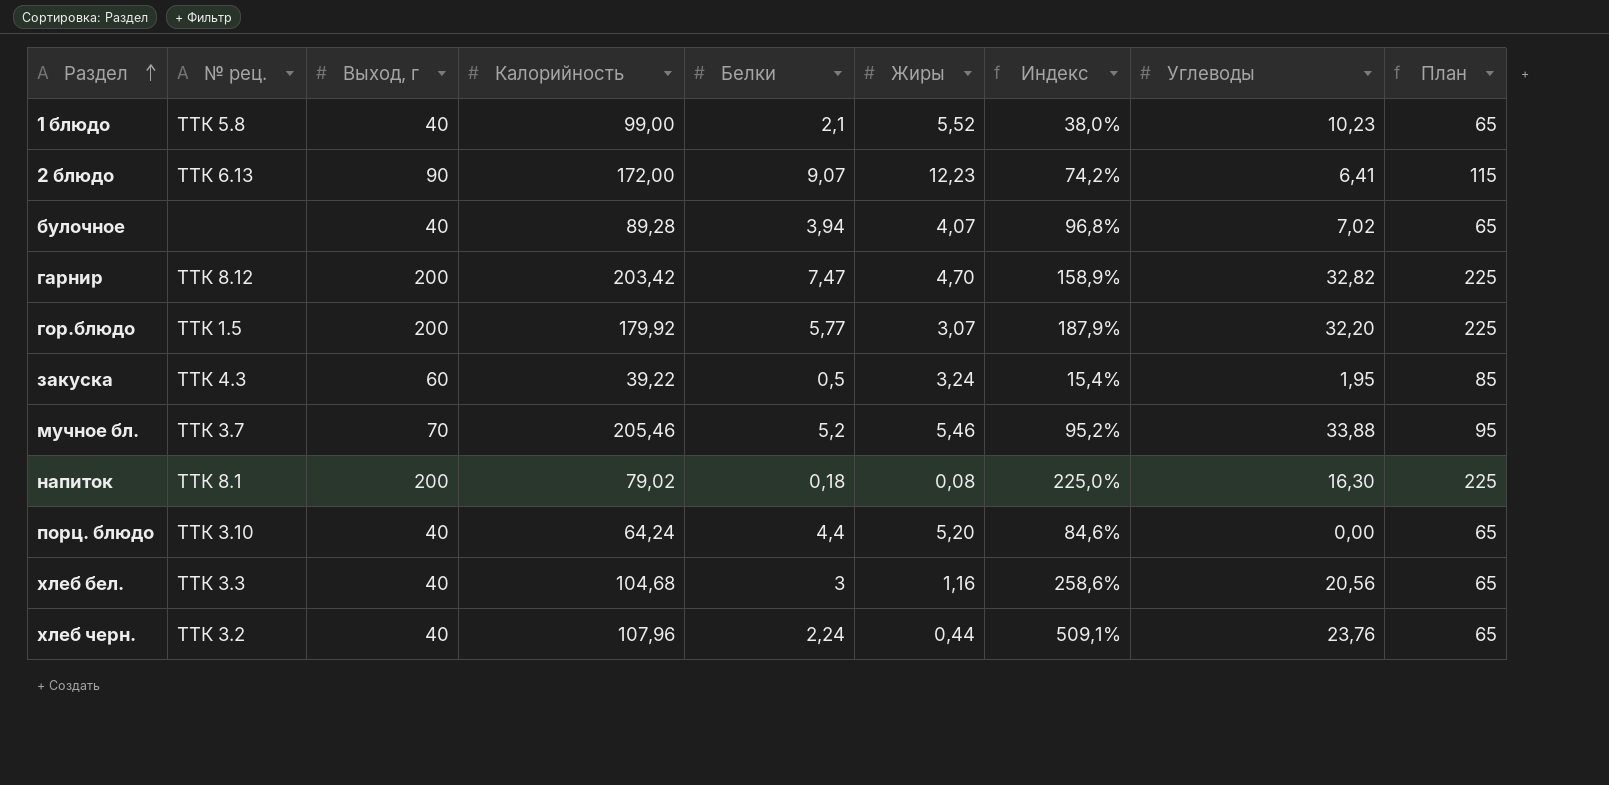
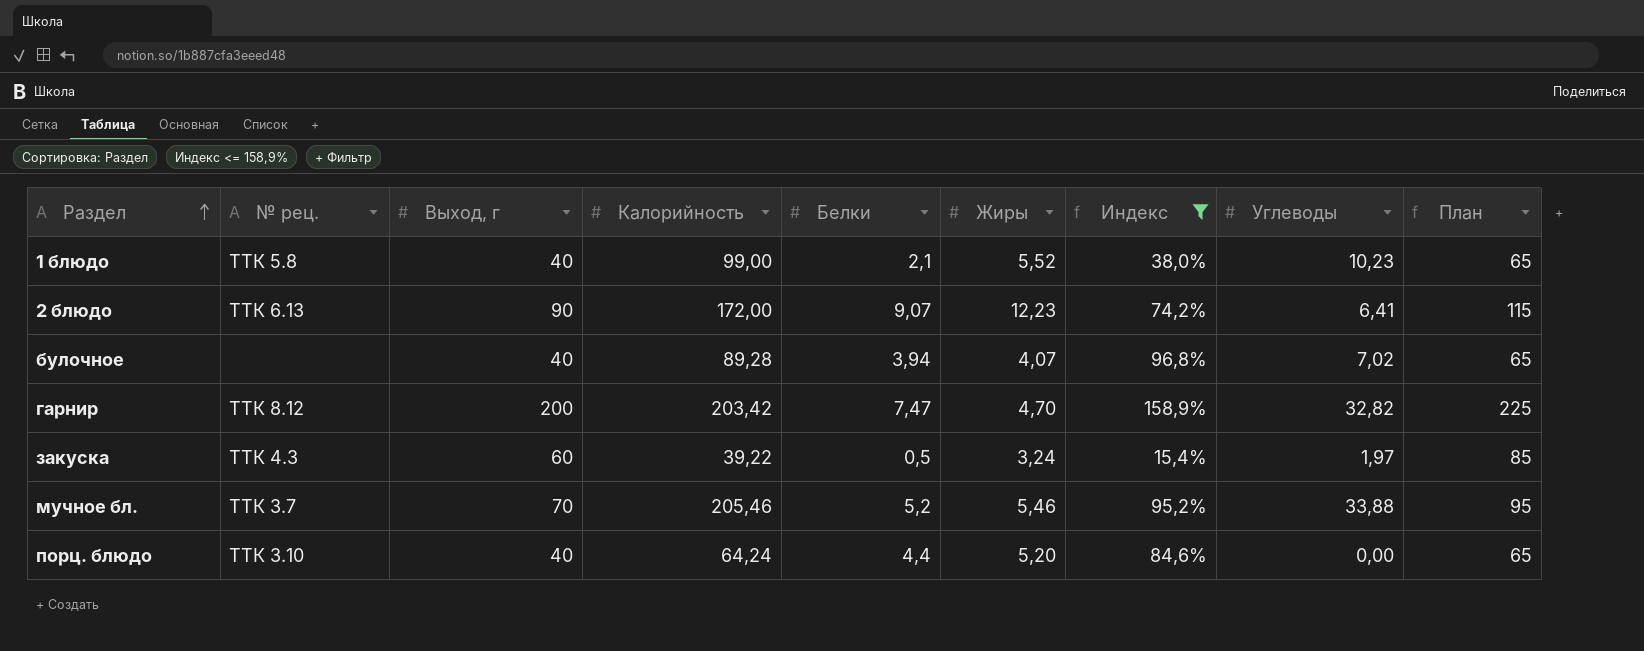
filter: none -> Индекс <= 158,9%
закуска | Углеводы: 1,95 -> 1,97

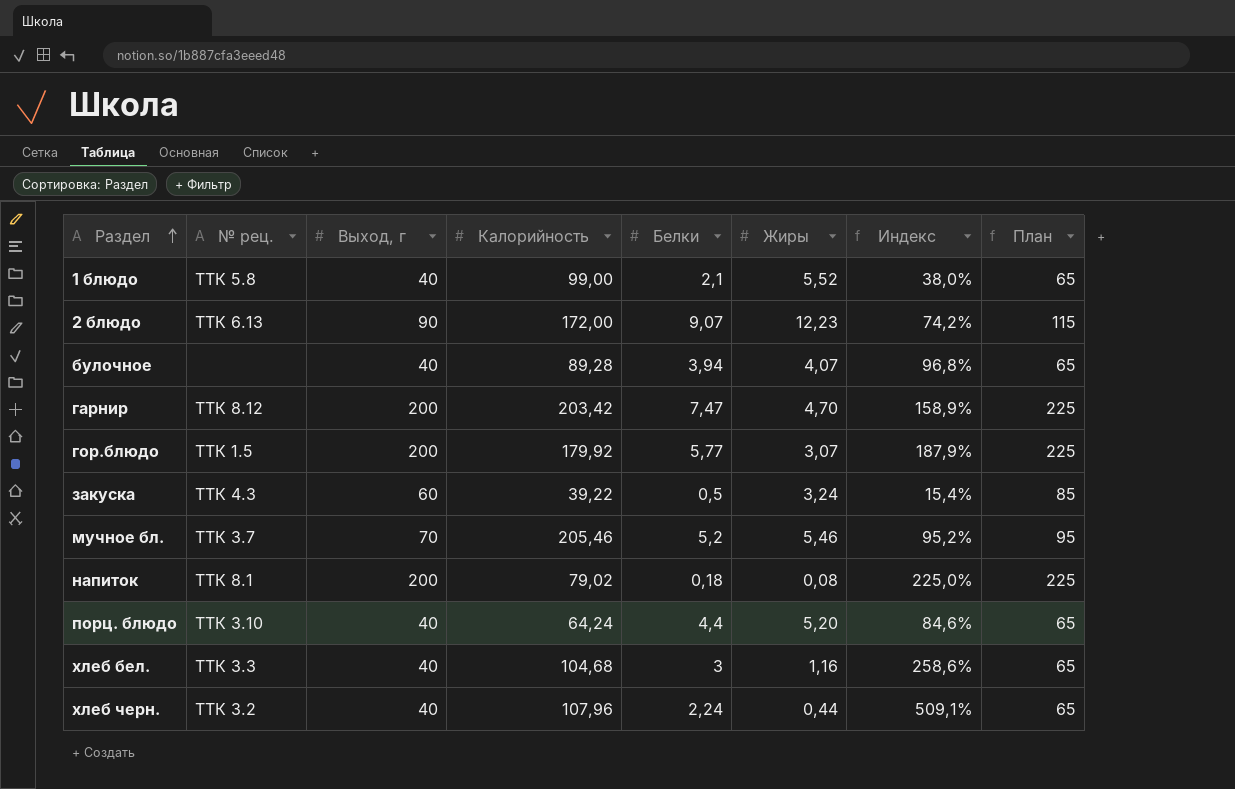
filter: Индекс <= 158,9% -> none
column Углеводы | position: 8 -> none

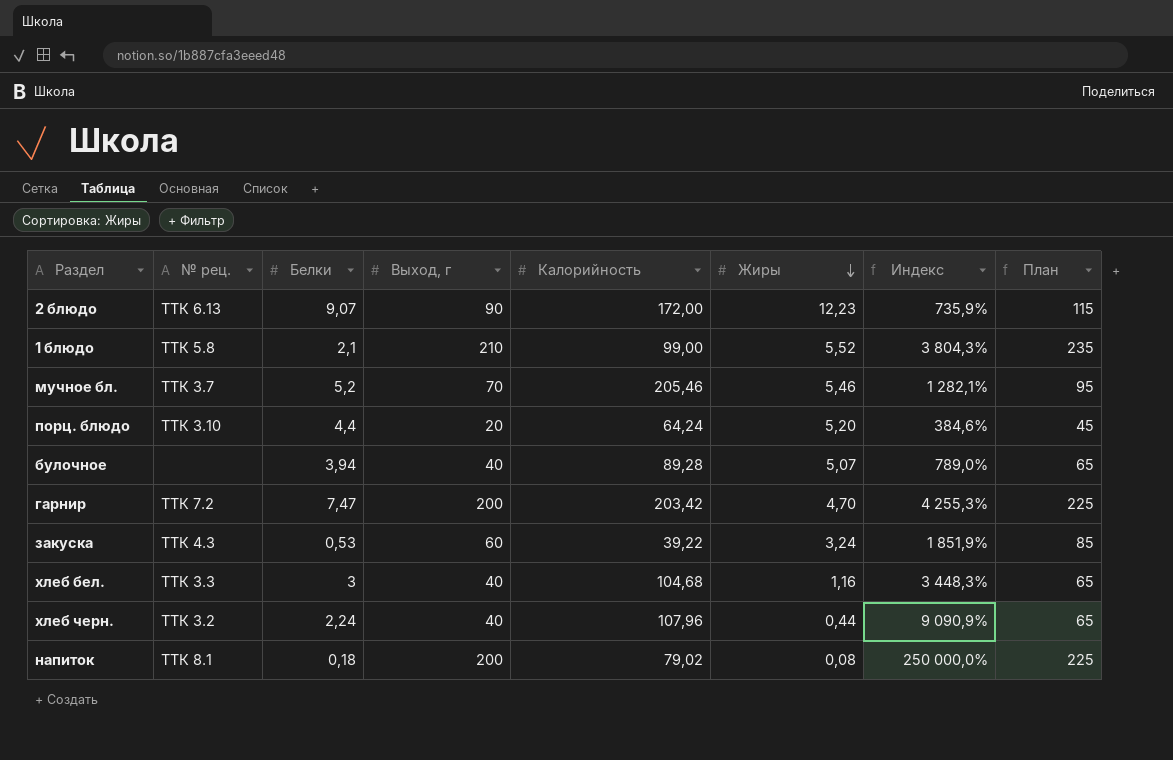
row order: Раздел ascending -> Жиры descending
column Белки | position: 5 -> 3
column Индекс | formula: [Белки] / [Жиры] -> [Выход, г] / [Жиры]
row гор.блюдо: ТТК 1.5 | 200 | 179,92 | 5,77 | 3,07 | 187,9% | 225 -> none
1 блюдо | Выход, г: 40 -> 210
1 блюдо | План: 65 -> 235
порц. блюдо | Выход, г: 40 -> 20
порц. блюдо | План: 65 -> 45
булочное | Жиры: 4,07 -> 5,07
гарнир | № рец.: ТТК 8.12 -> ТТК 7.2
закуска | Белки: 0,5 -> 0,53

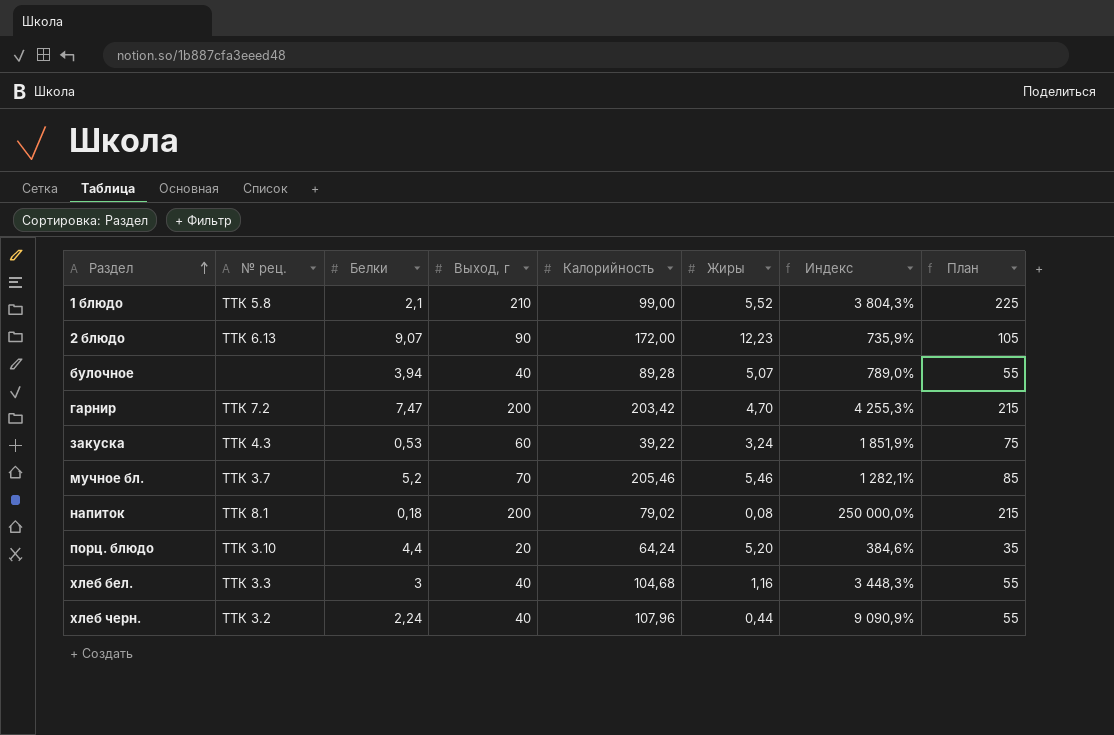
row order: Жиры descending -> Раздел ascending
column План | formula: [Выход, г] + 25 -> [Выход, г] + 15

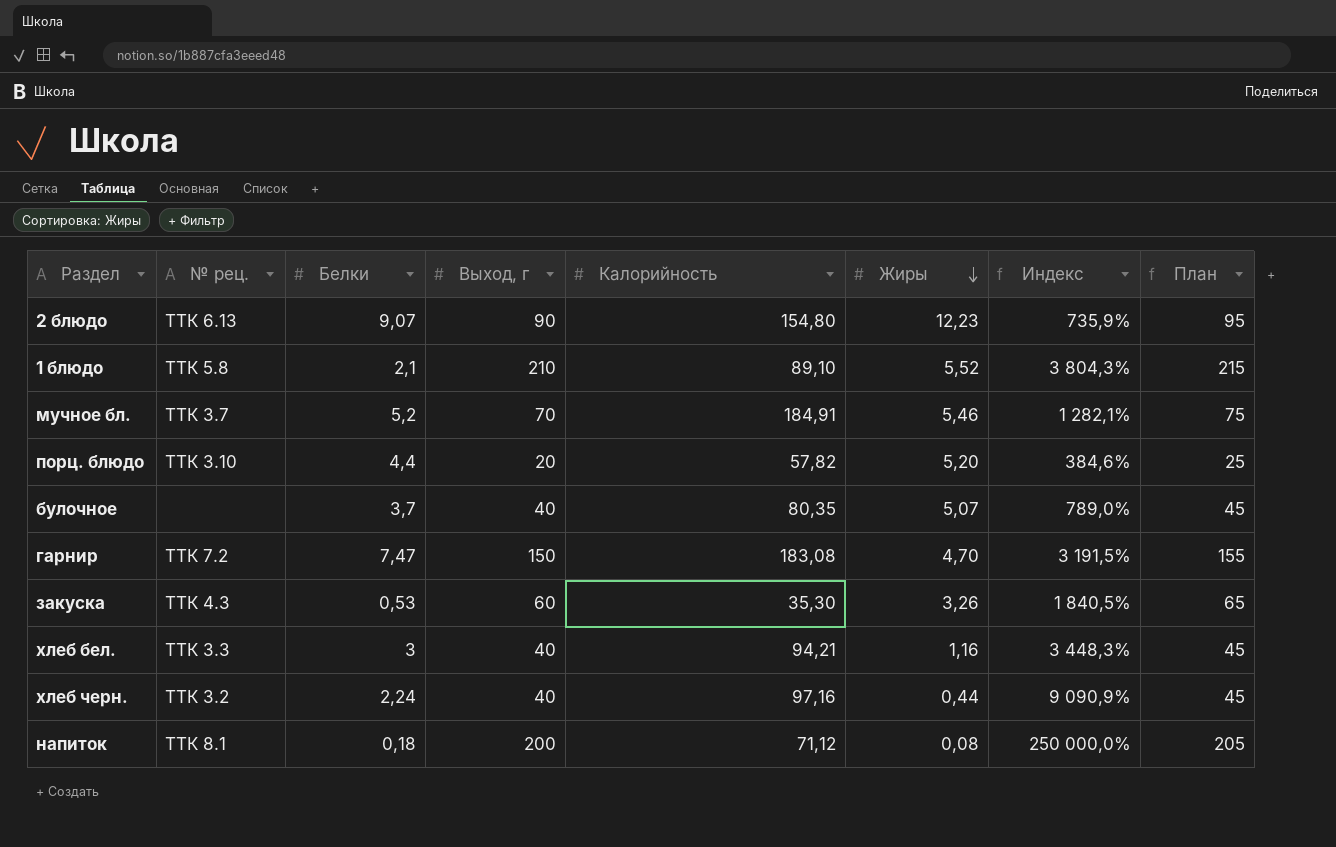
row order: Раздел ascending -> Жиры descending
column План | formula: [Выход, г] + 15 -> [Выход, г] + 5
2 блюдо | Калорийность: 172,00 -> 154,80
1 блюдо | Калорийность: 99,00 -> 89,10
мучное бл. | Калорийность: 205,46 -> 184,91
порц. блюдо | Калорийность: 64,24 -> 57,82
булочное | Белки: 3,94 -> 3,7
булочное | Калорийность: 89,28 -> 80,35
гарнир | Выход, г: 200 -> 150
гарнир | Калорийность: 203,42 -> 183,08
гарнир | Индекс: 4 255,3% -> 3 191,5%
закуска | Калорийность: 39,22 -> 35,30
закуска | Жиры: 3,24 -> 3,26
закуска | Индекс: 1 851,9% -> 1 840,5%
хлеб бел. | Калорийность: 104,68 -> 94,21
хлеб черн. | Калорийность: 107,96 -> 97,16
напиток | Калорийность: 79,02 -> 71,12

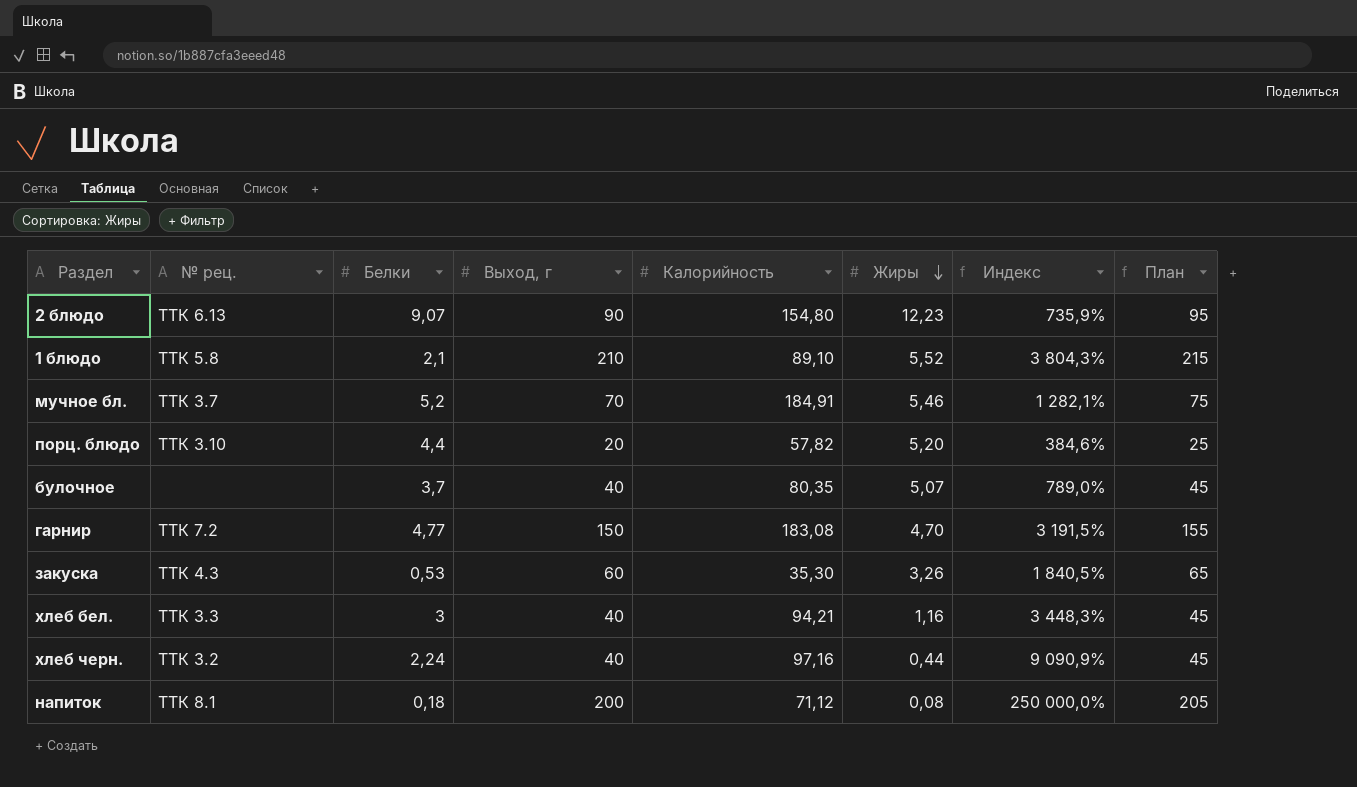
гарнир | Белки: 7,47 -> 4,77

